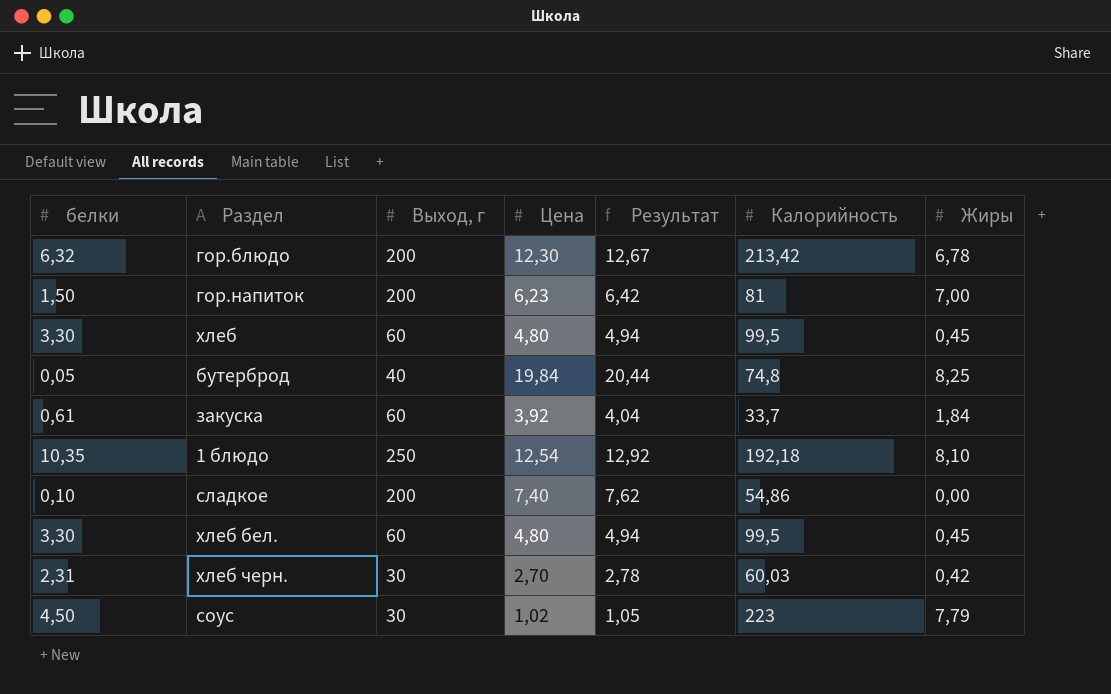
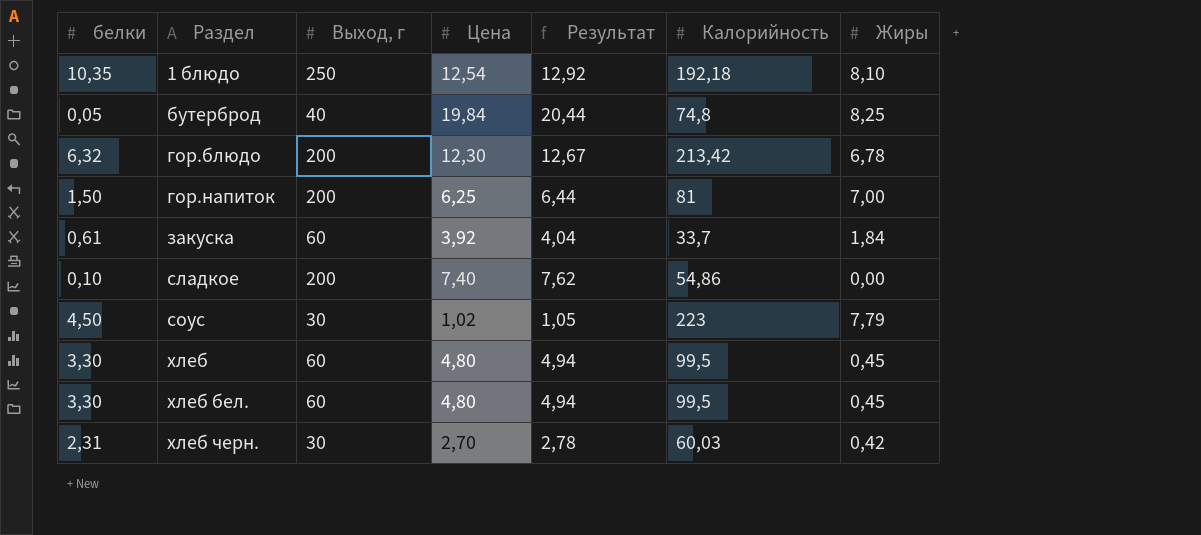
row order: none -> Раздел ascending
гор.напиток | Цена: 6,23 -> 6,25
гор.напиток | Результат: 6,42 -> 6,44

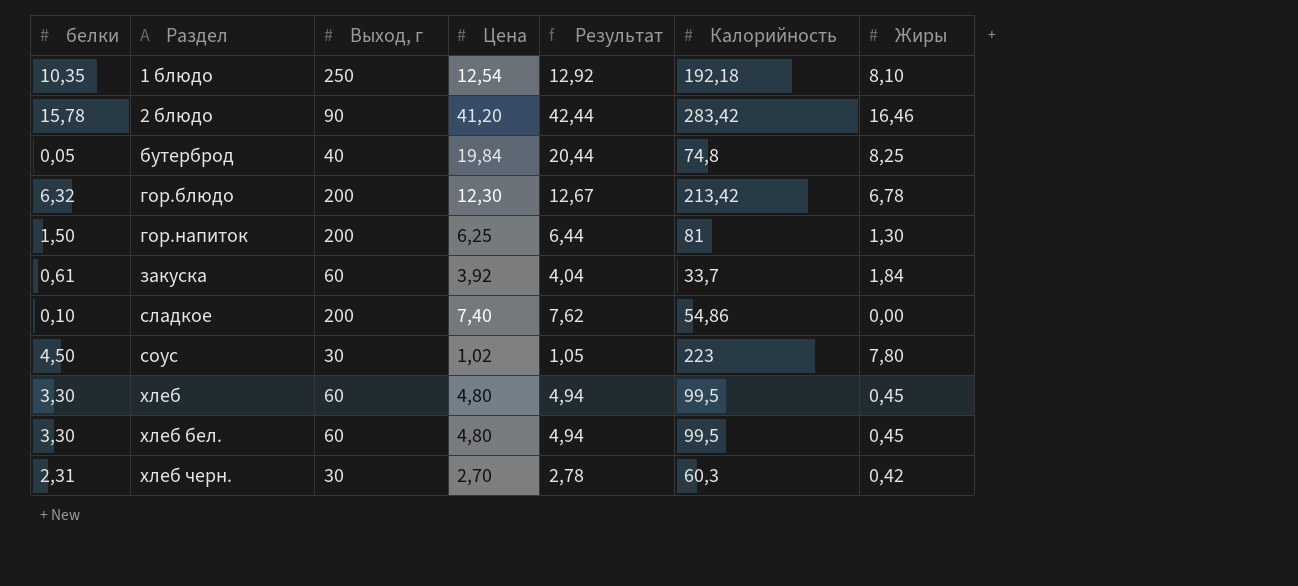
row 2 блюдо: none -> 15,78 | 90 | 41,20 | 42,44 | 283,42 | 16,46
гор.напиток | Жиры: 7,00 -> 1,30
соус | Жиры: 7,79 -> 7,80
хлеб черн. | Калорийность: 60,03 -> 60,3

